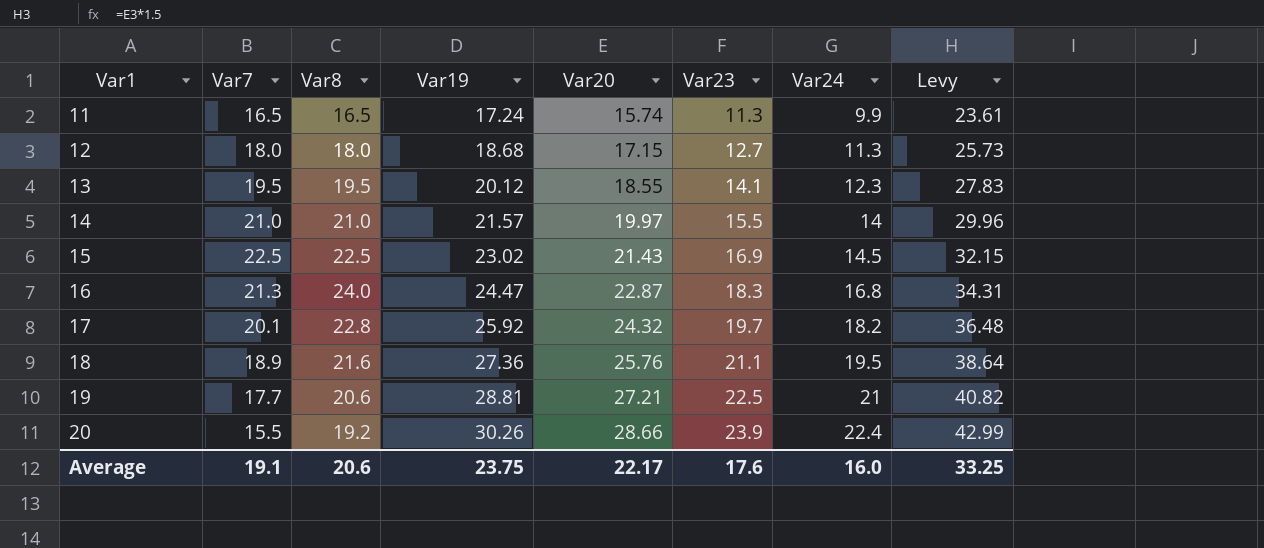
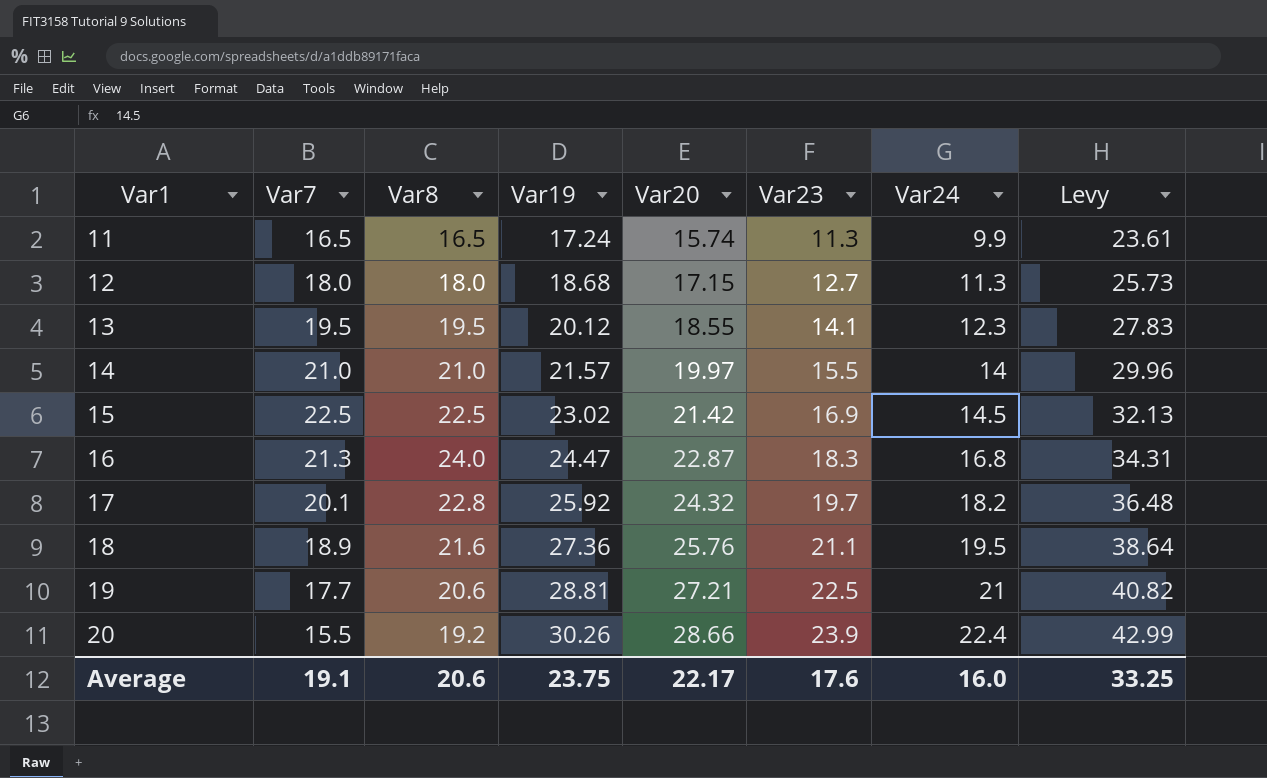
15 | Var20: 21.43 -> 21.42
15 | Levy: 32.15 -> 32.13

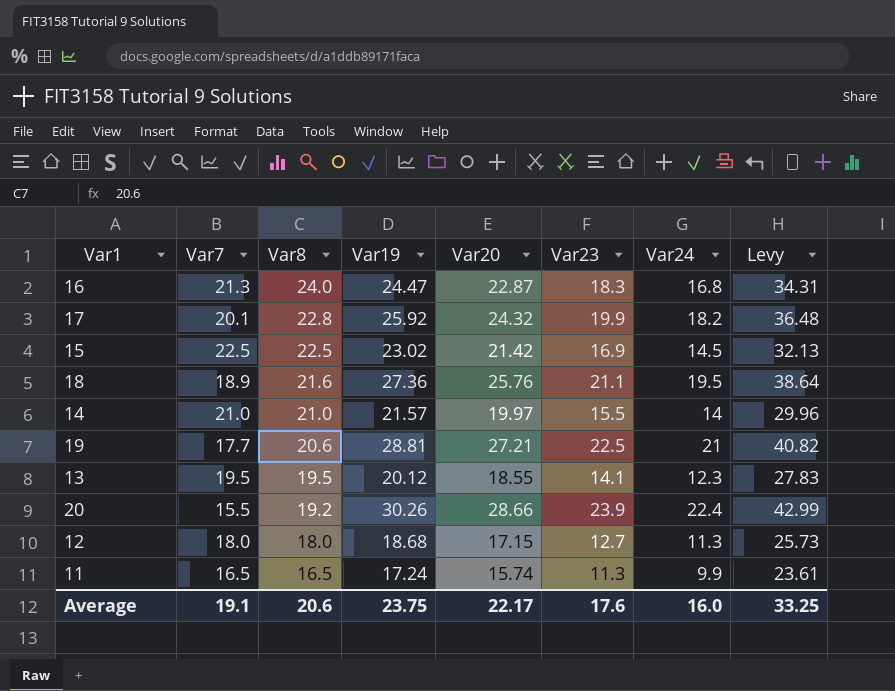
row order: Var1 ascending -> Var8 descending
17 | Var23: 19.7 -> 19.9

